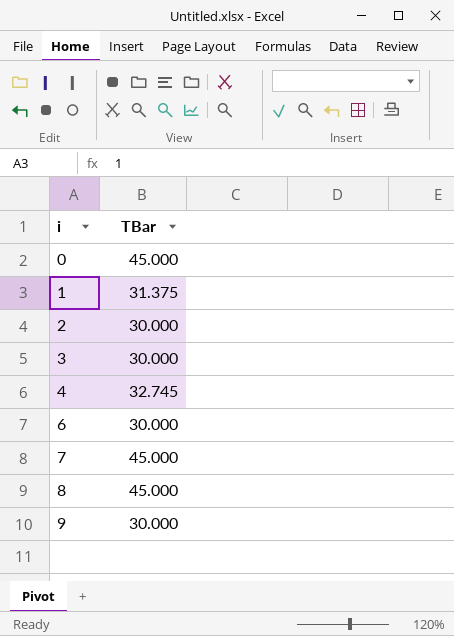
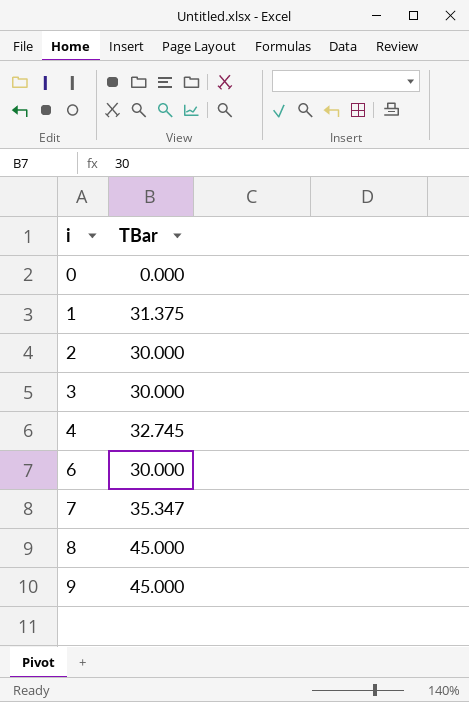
0 | TBar: 45.000 -> 0.000
7 | TBar: 45.000 -> 35.347
9 | TBar: 30.000 -> 45.000

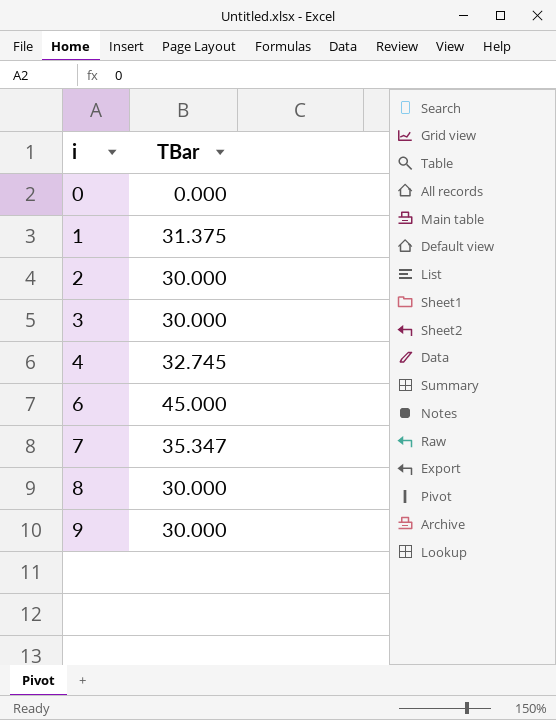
6 | TBar: 30.000 -> 45.000
8 | TBar: 45.000 -> 30.000
9 | TBar: 45.000 -> 30.000

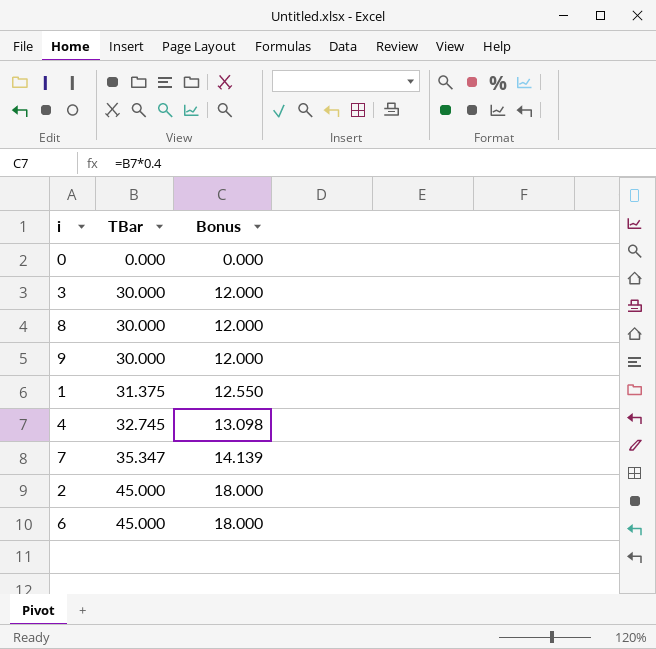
row order: i ascending -> TBar ascending
column Bonus | formula: none -> [TBar] * 0.4
2 | TBar: 30.000 -> 45.000

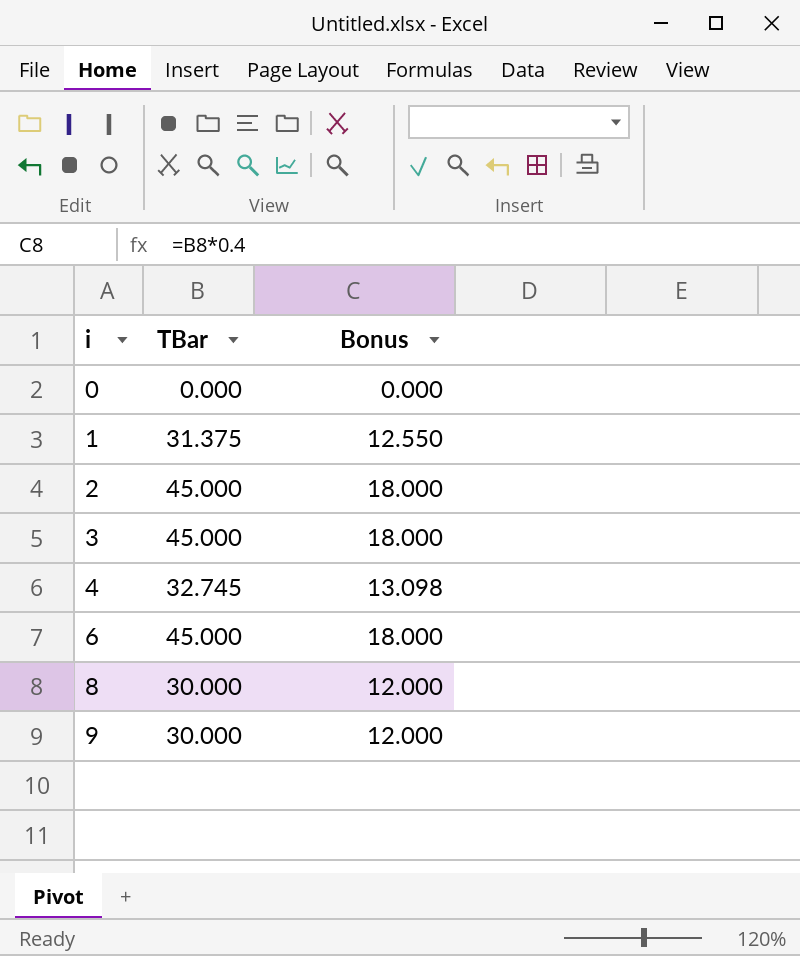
row order: TBar ascending -> i ascending
row 7: 35.347 | 14.139 -> none
3 | TBar: 30.000 -> 45.000
3 | Bonus: 12.000 -> 18.000

